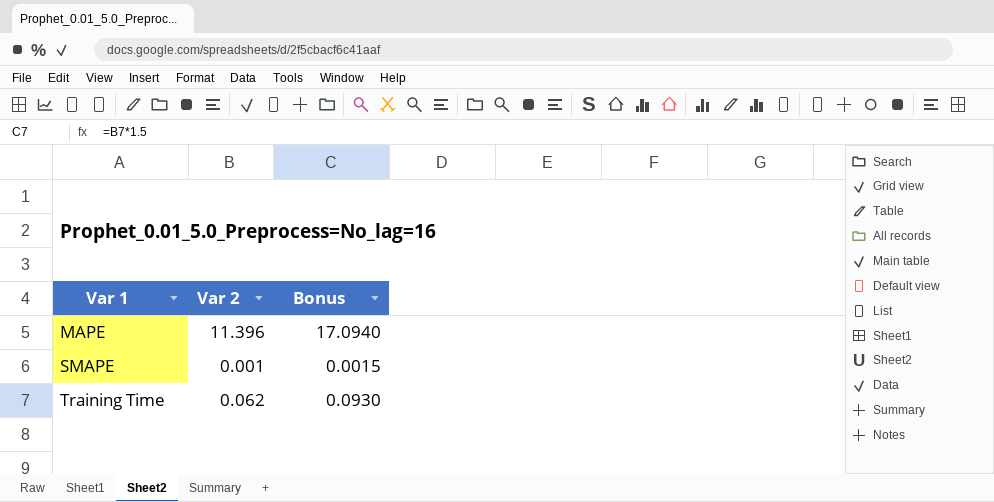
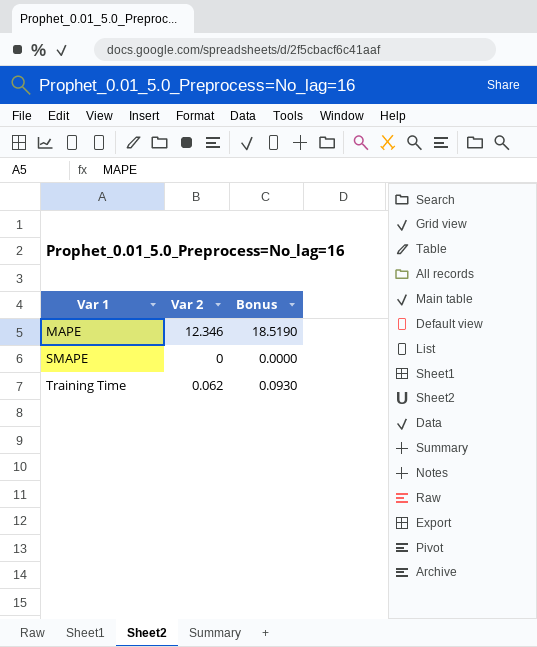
MAPE | Var 2: 11.396 -> 12.346
MAPE | Bonus: 17.0940 -> 18.5190
SMAPE | Var 2: 0.001 -> 0
SMAPE | Bonus: 0.0015 -> 0.0000

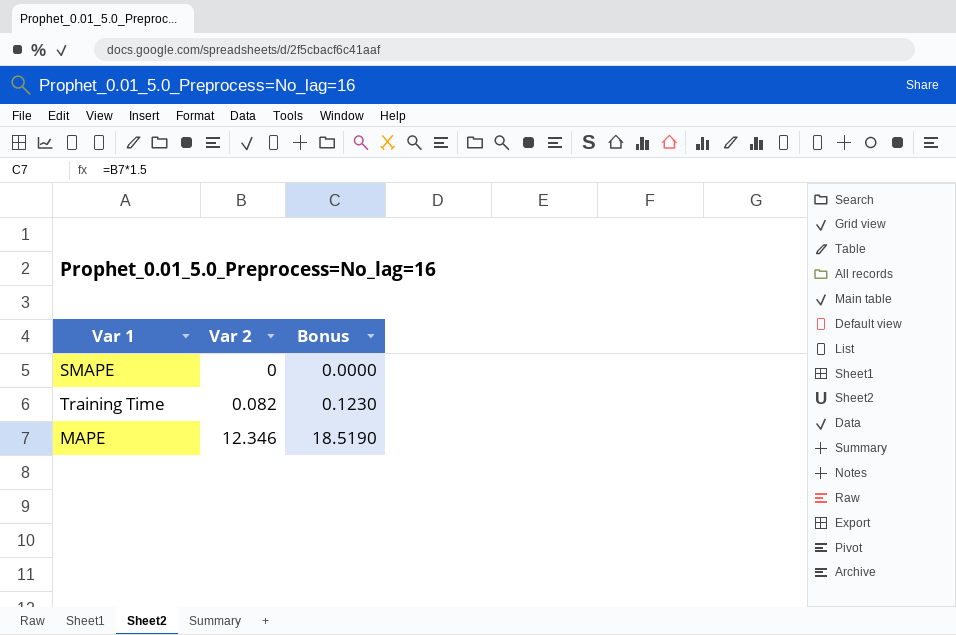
row order: Var 1 ascending -> Var 2 ascending
Training Time | Var 2: 0.062 -> 0.082
Training Time | Bonus: 0.0930 -> 0.1230

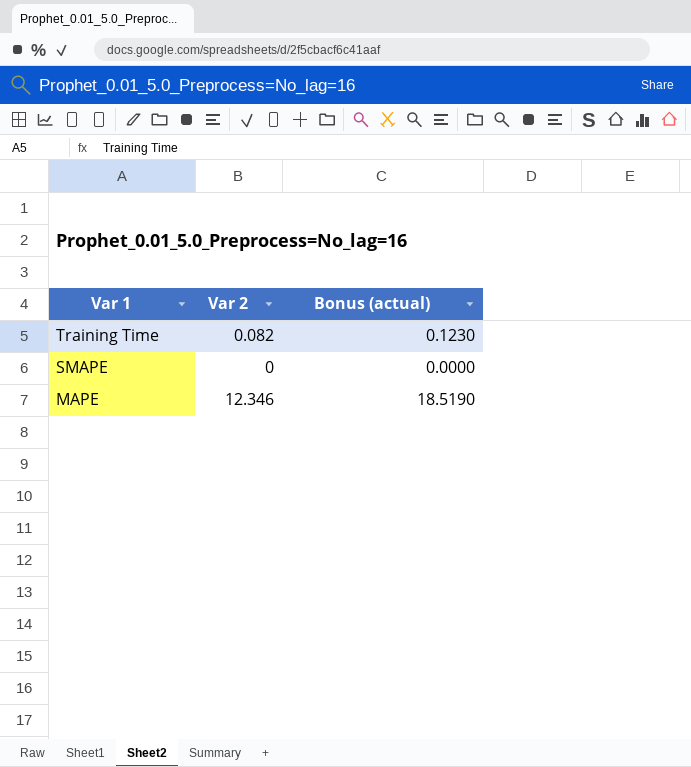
row order: Var 2 ascending -> Var 1 descending
column name: Bonus -> Bonus (actual)

